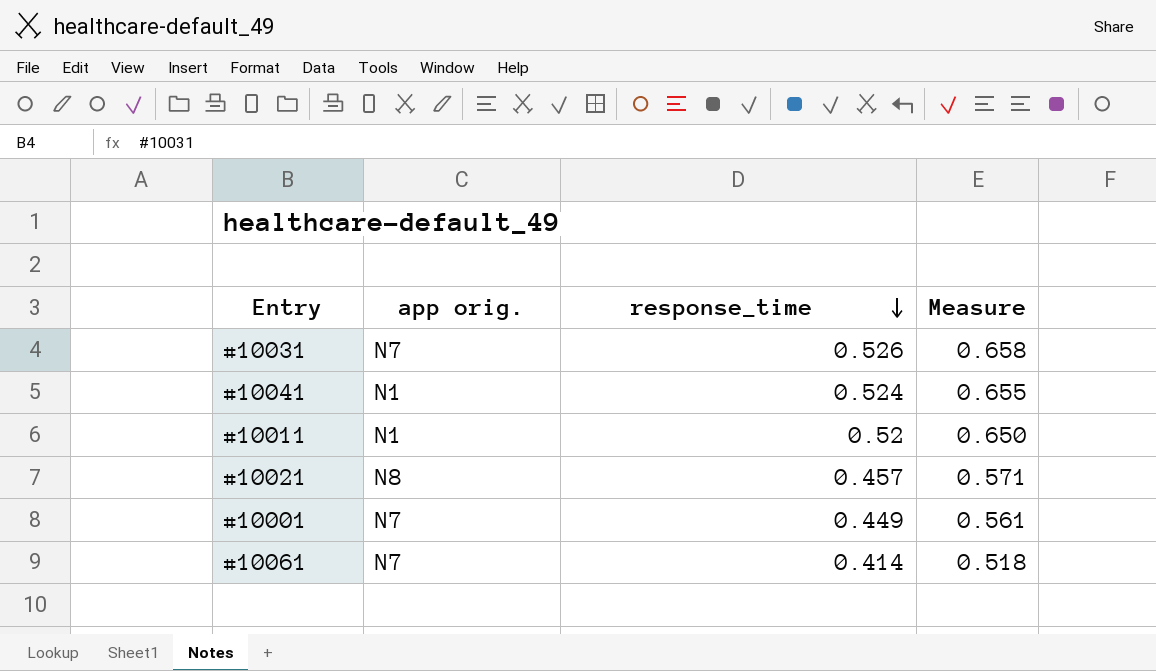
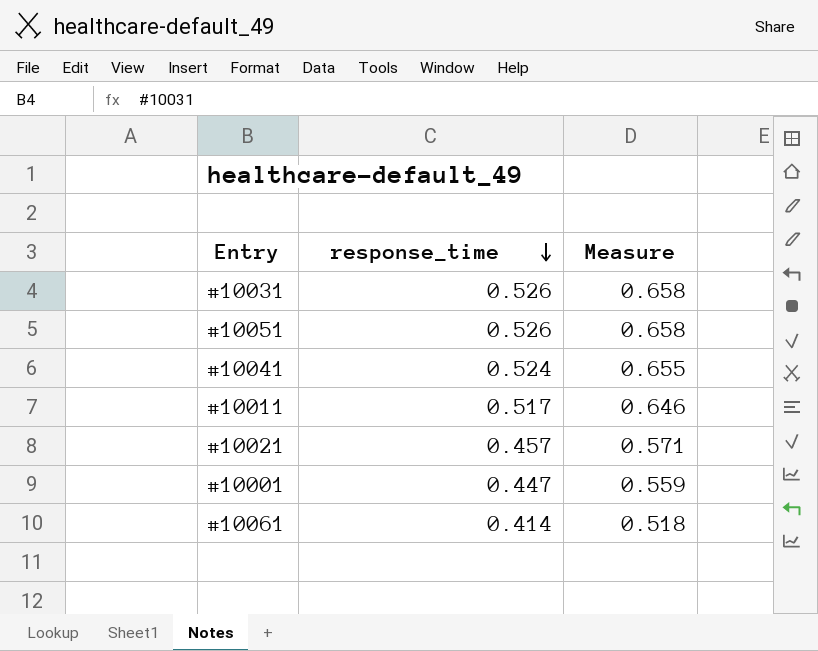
column app orig. | position: 2 -> none
row #10051: none -> 0.526 | 0.658
#10011 | response_time: 0.52 -> 0.517
#10011 | Measure: 0.650 -> 0.646
#10001 | response_time: 0.449 -> 0.447
#10001 | Measure: 0.561 -> 0.559

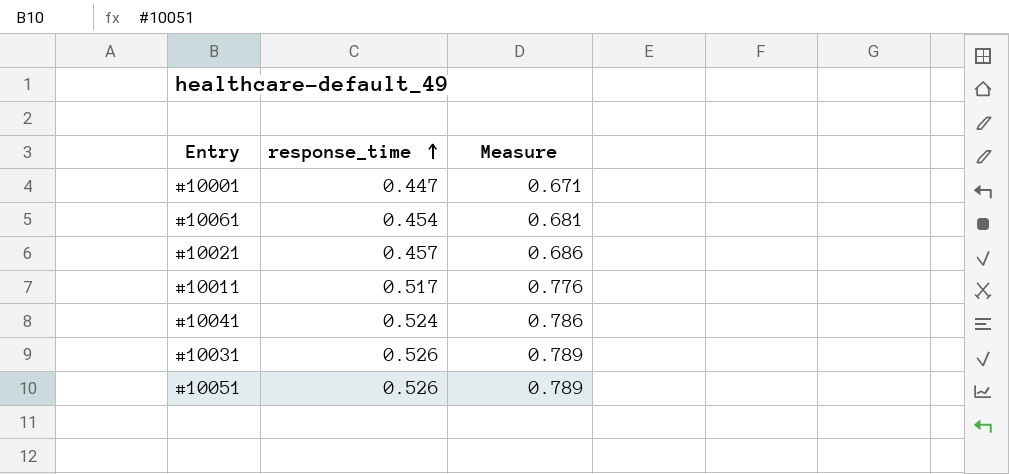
row order: response_time descending -> response_time ascending
column Measure | formula: [response_time] * 1.25 -> [response_time] * 1.5
#10061 | response_time: 0.414 -> 0.454

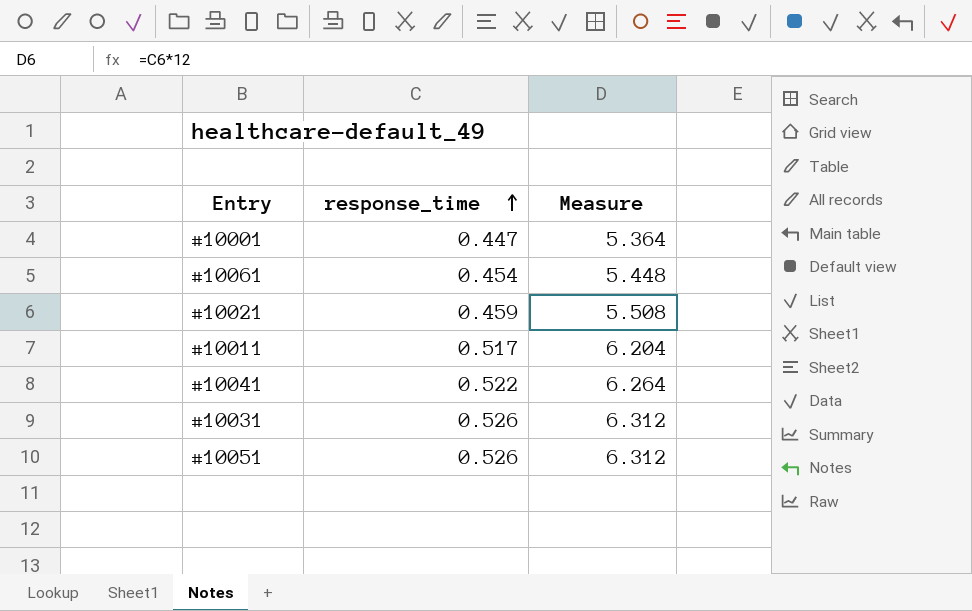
column Measure | formula: [response_time] * 1.5 -> [response_time] * 12
#10021 | response_time: 0.457 -> 0.459
#10041 | response_time: 0.524 -> 0.522

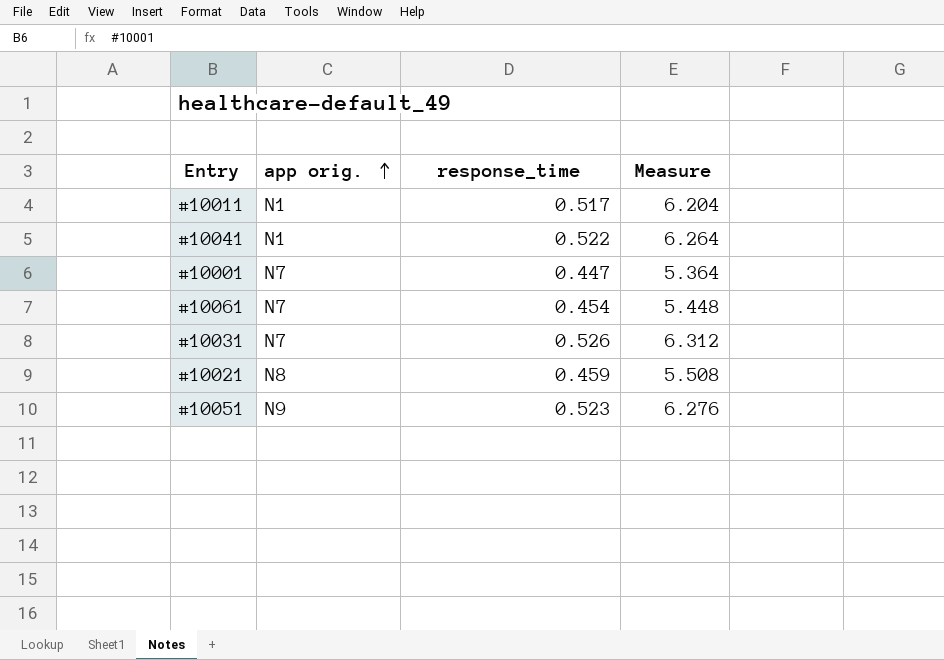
row order: response_time ascending -> app orig. ascending
column app orig. | position: none -> 2
#10051 | response_time: 0.526 -> 0.523
#10051 | Measure: 6.312 -> 6.276

